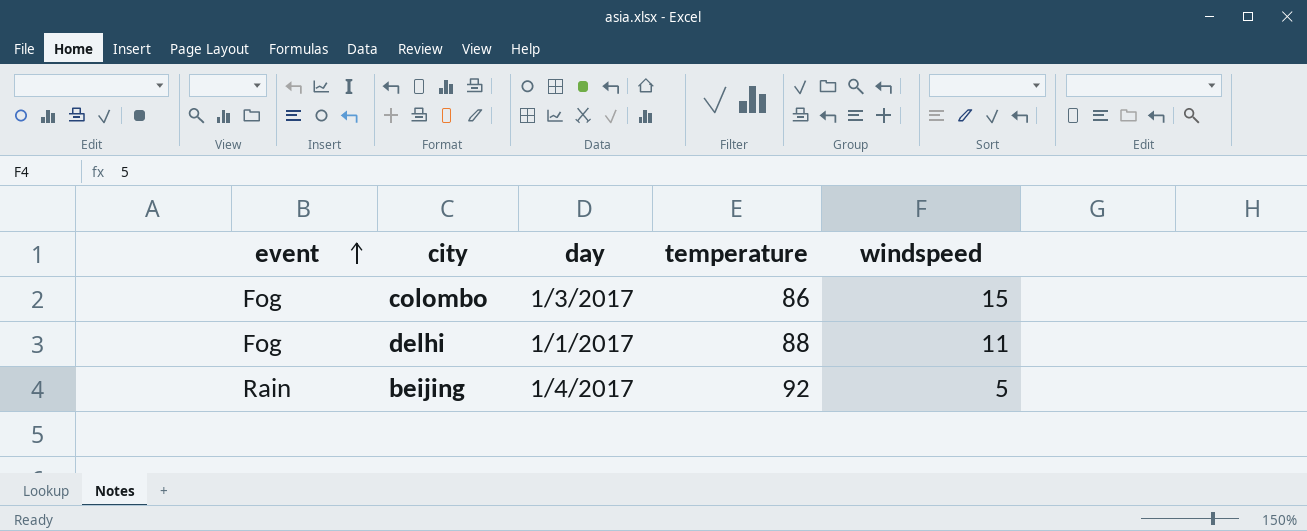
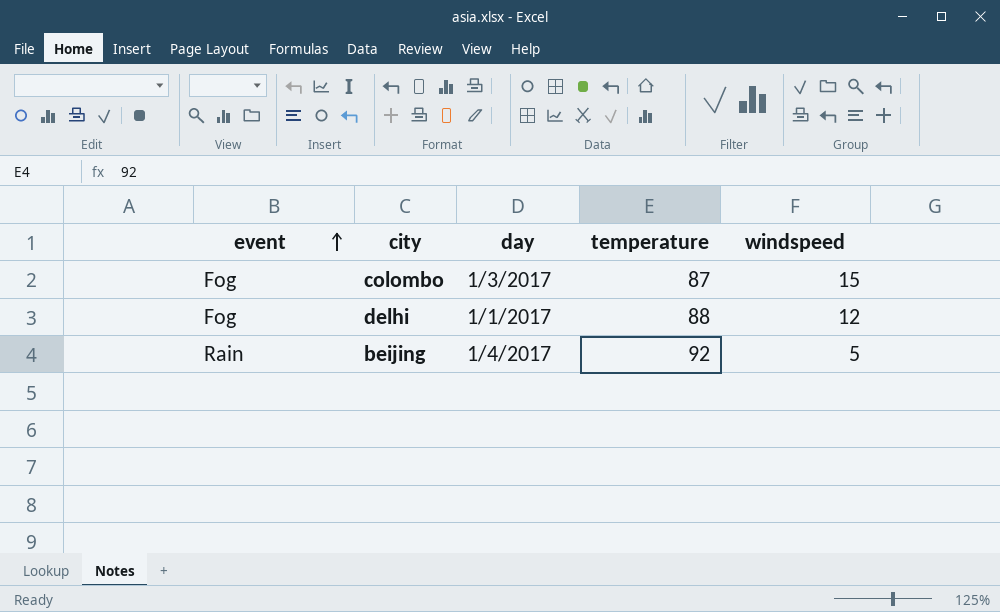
colombo | temperature: 86 -> 87
delhi | windspeed: 11 -> 12

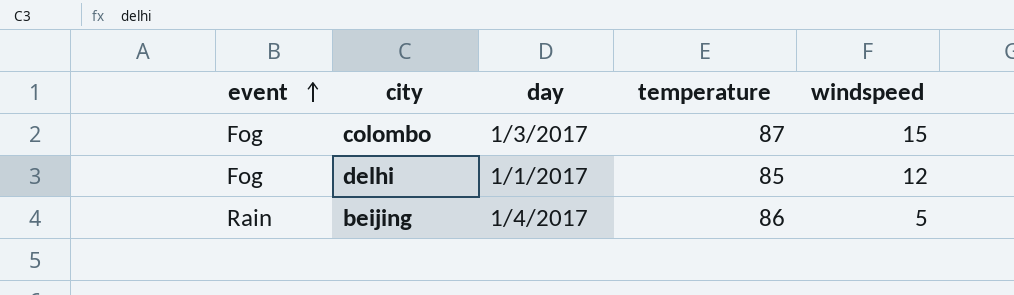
delhi | temperature: 88 -> 85
beijing | temperature: 92 -> 86

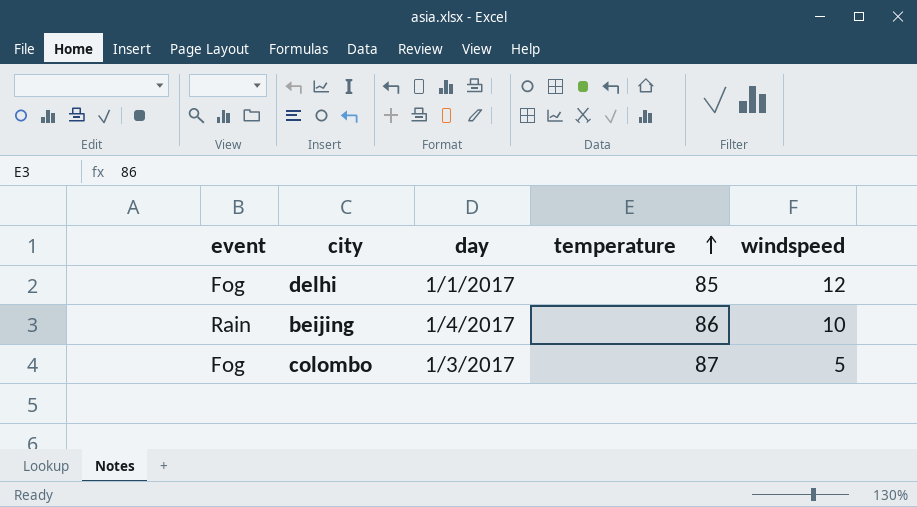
row order: event ascending -> temperature ascending
beijing | windspeed: 5 -> 10
colombo | windspeed: 15 -> 5

